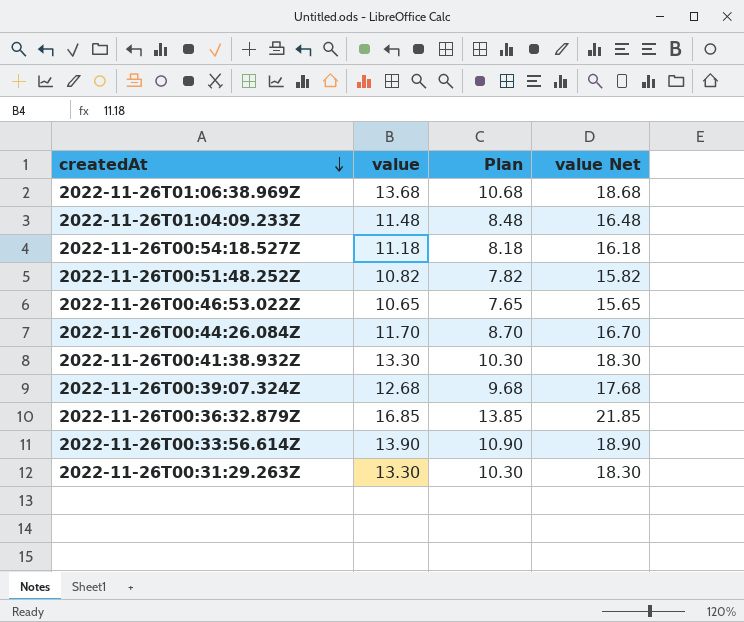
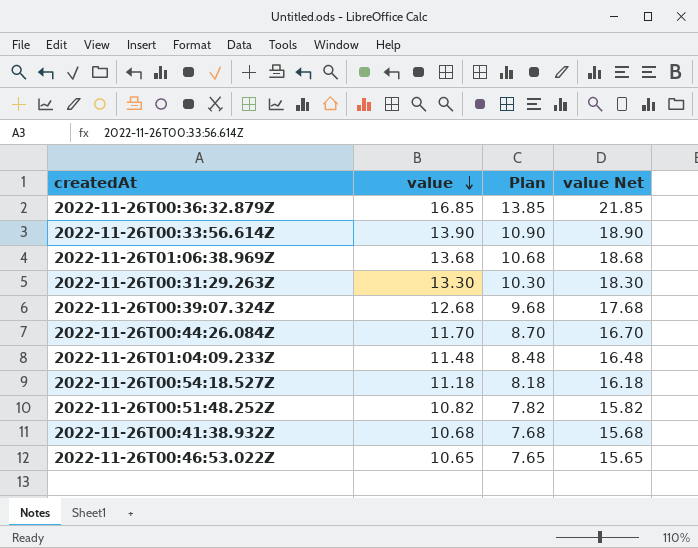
row order: createdAt descending -> value descending
2022-11-26T00:41:38.932Z | value: 13.30 -> 10.68
2022-11-26T00:41:38.932Z | Plan: 10.30 -> 7.68
2022-11-26T00:41:38.932Z | value Net: 18.30 -> 15.68

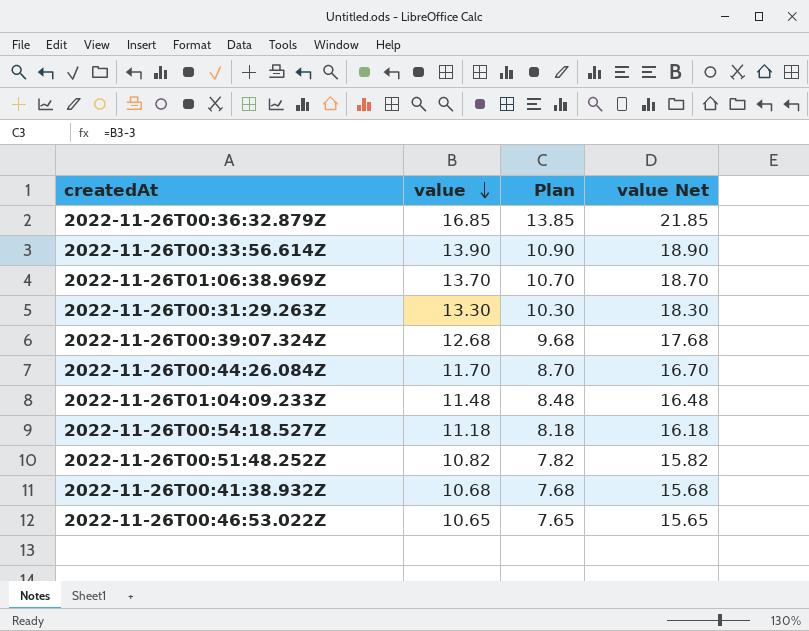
2022-11-26T01:06:38.969Z | value: 13.68 -> 13.70
2022-11-26T01:06:38.969Z | Plan: 10.68 -> 10.70
2022-11-26T01:06:38.969Z | value Net: 18.68 -> 18.70

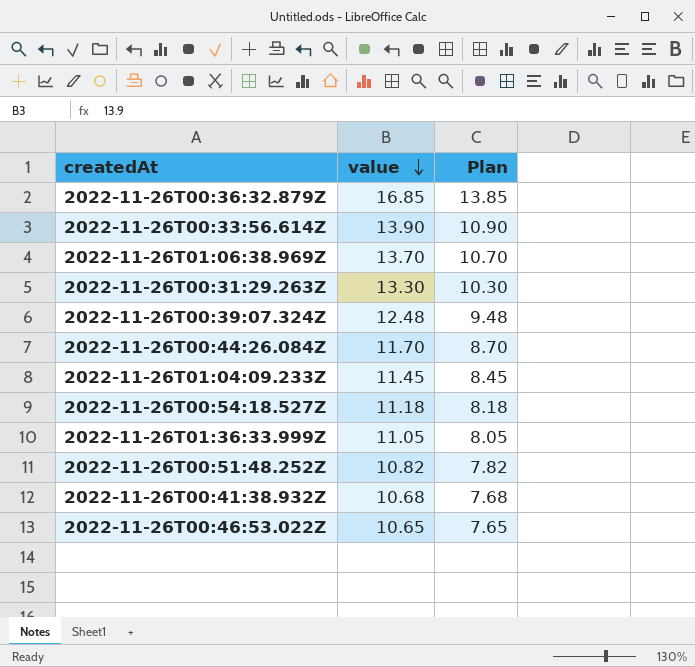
column value Net | formula: [value] + 5 -> none
2022-11-26T00:39:07.324Z | value: 12.68 -> 12.48
2022-11-26T00:39:07.324Z | Plan: 9.68 -> 9.48
2022-11-26T01:04:09.233Z | value: 11.48 -> 11.45
2022-11-26T01:04:09.233Z | Plan: 8.48 -> 8.45
row 2022-11-26T01:36:33.999Z: none -> 11.05 | 8.05

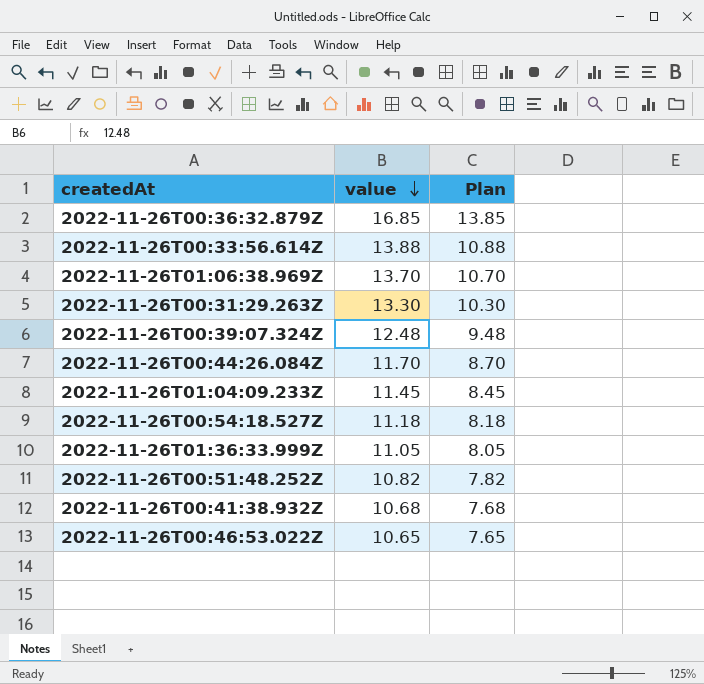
2022-11-26T00:33:56.614Z | value: 13.90 -> 13.88
2022-11-26T00:33:56.614Z | Plan: 10.90 -> 10.88

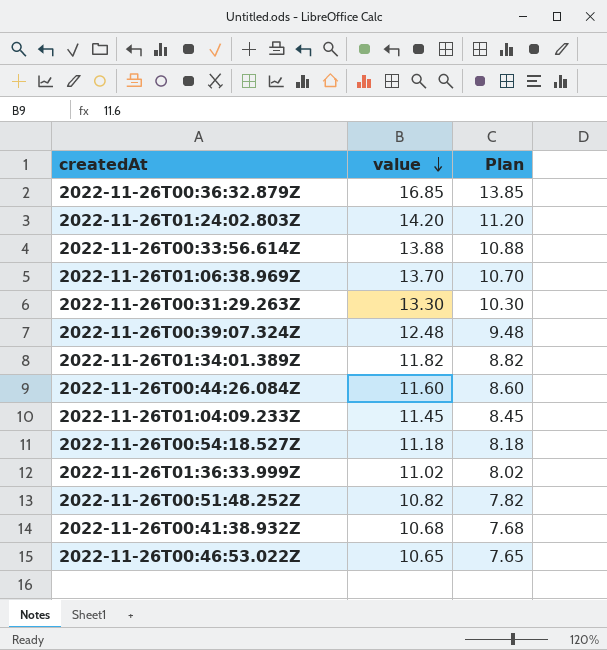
row 2022-11-26T01:24:02.803Z: none -> 14.20 | 11.20
row 2022-11-26T01:34:01.389Z: none -> 11.82 | 8.82
2022-11-26T00:44:26.084Z | value: 11.70 -> 11.60
2022-11-26T00:44:26.084Z | Plan: 8.70 -> 8.60
2022-11-26T01:36:33.999Z | value: 11.05 -> 11.02
2022-11-26T01:36:33.999Z | Plan: 8.05 -> 8.02

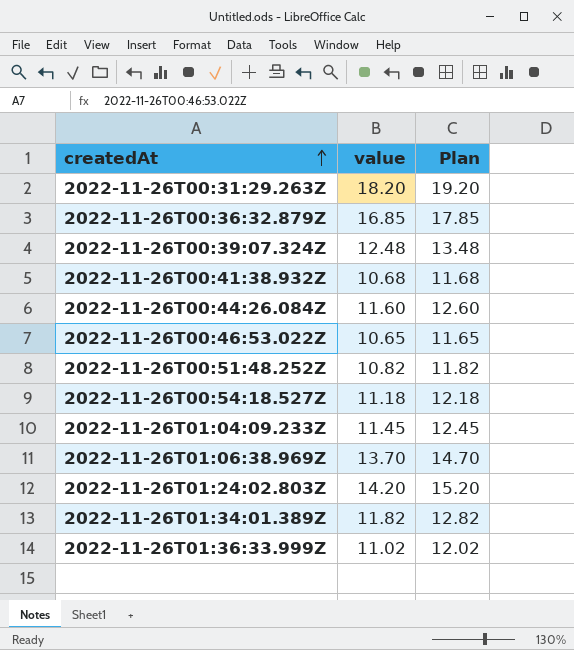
row order: value descending -> createdAt ascending
column Plan | formula: [value] - 3 -> [value] + 1
row 2022-11-26T00:33:56.614Z: 13.88 | 10.88 -> none
2022-11-26T00:31:29.263Z | value: 13.30 -> 18.20

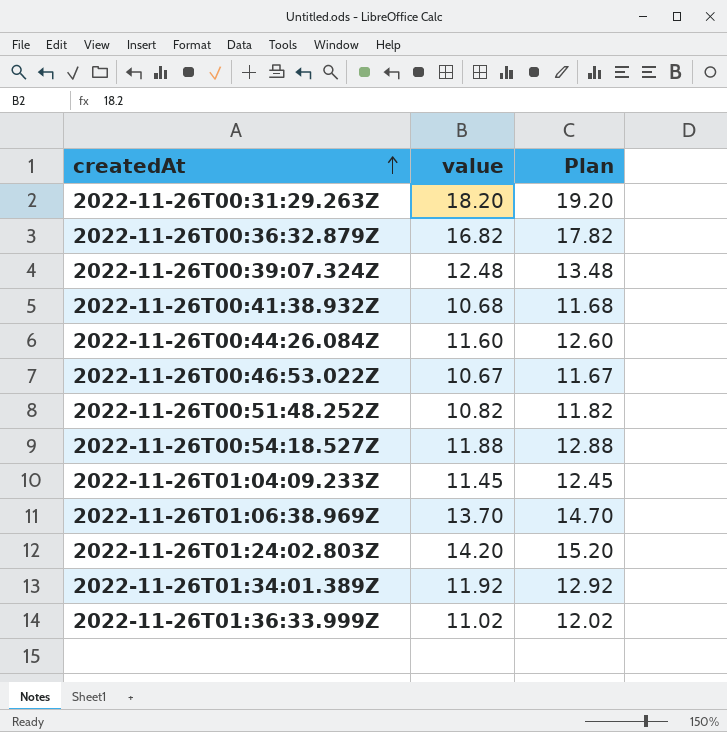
2022-11-26T00:36:32.879Z | value: 16.85 -> 16.82
2022-11-26T00:36:32.879Z | Plan: 17.85 -> 17.82
2022-11-26T00:46:53.022Z | value: 10.65 -> 10.67
2022-11-26T00:46:53.022Z | Plan: 11.65 -> 11.67
2022-11-26T00:54:18.527Z | value: 11.18 -> 11.88
2022-11-26T00:54:18.527Z | Plan: 12.18 -> 12.88
2022-11-26T01:34:01.389Z | value: 11.82 -> 11.92
2022-11-26T01:34:01.389Z | Plan: 12.82 -> 12.92

